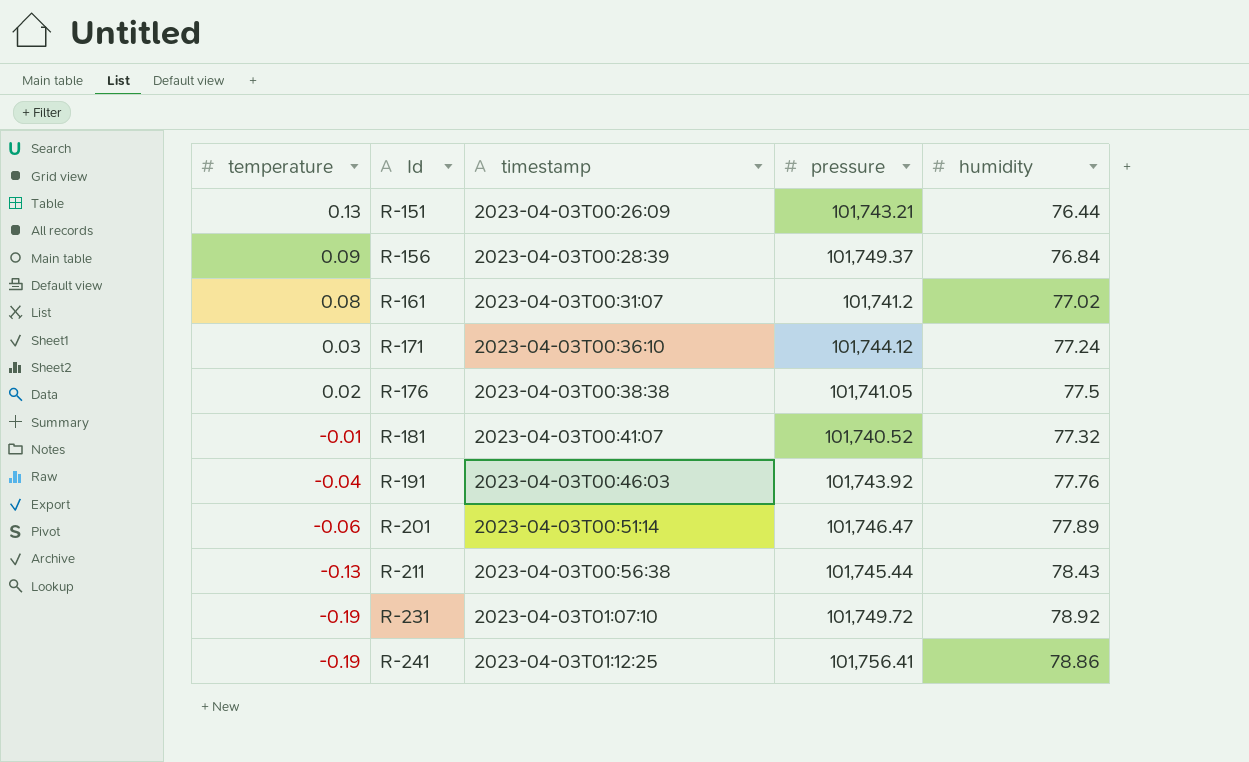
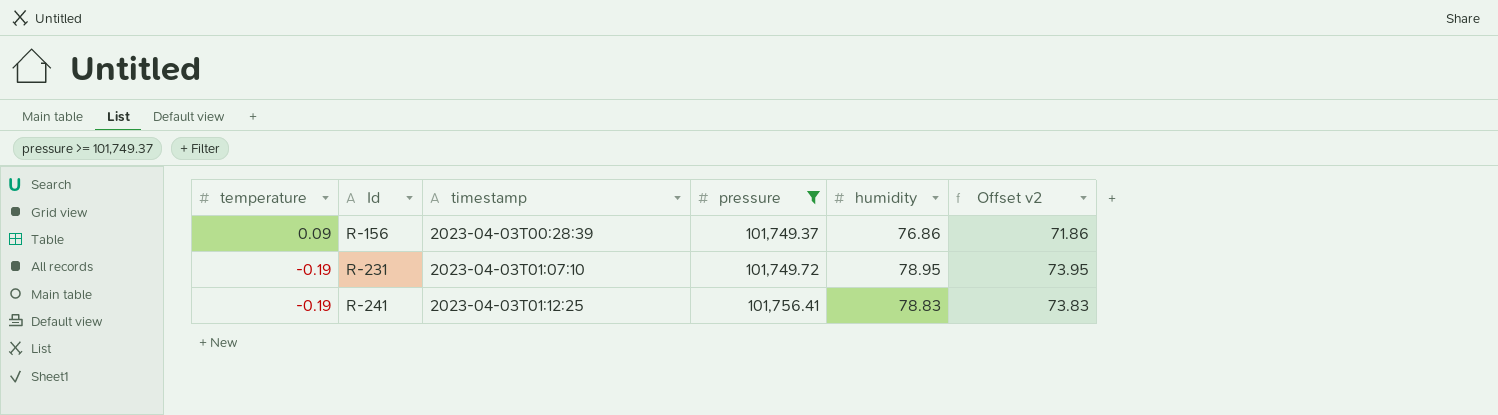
filter: none -> pressure >= 101,749.37
column Offset v2 | formula: none -> [humidity] - 5
R-156 | humidity: 76.84 -> 76.86
R-231 | humidity: 78.92 -> 78.95
R-241 | humidity: 78.86 -> 78.83

